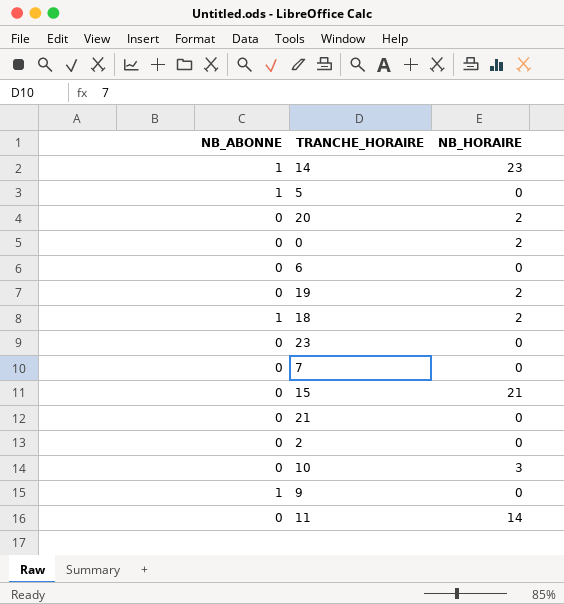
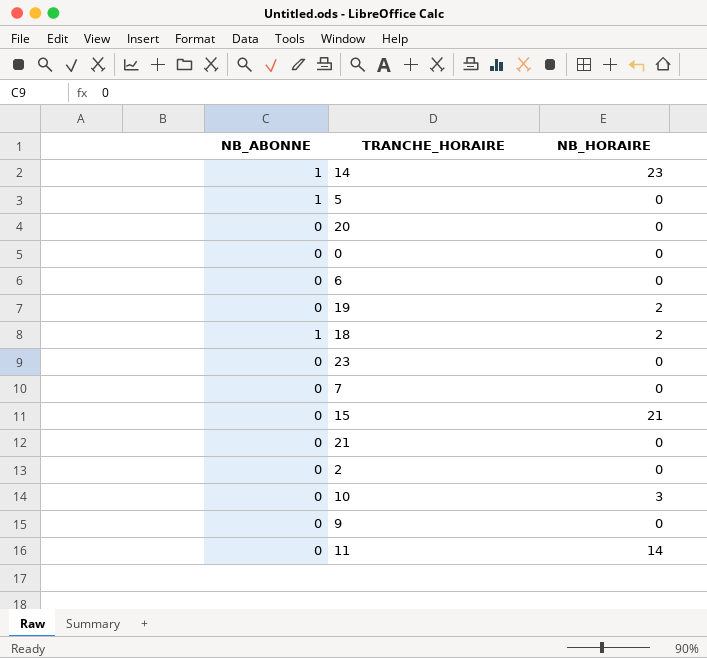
20 | NB_HORAIRE: 2 -> 0
0 | NB_HORAIRE: 2 -> 0
9 | NB_ABONNE: 1 -> 0

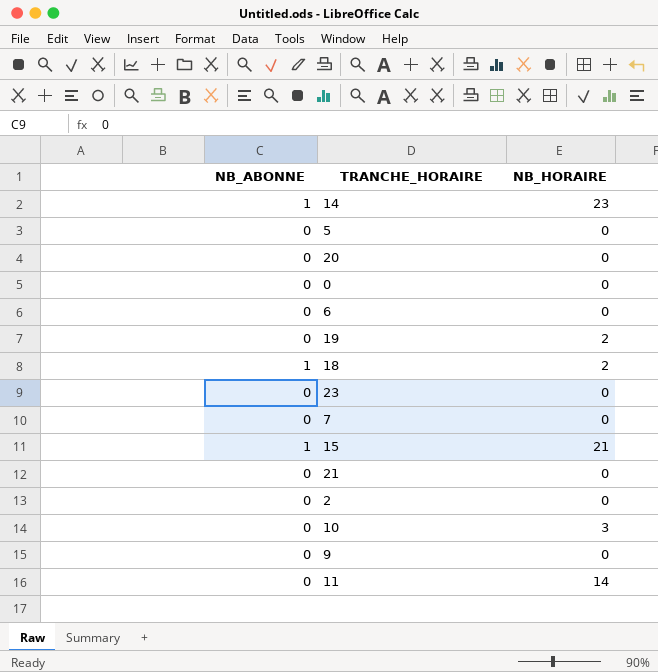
5 | NB_ABONNE: 1 -> 0
15 | NB_ABONNE: 0 -> 1

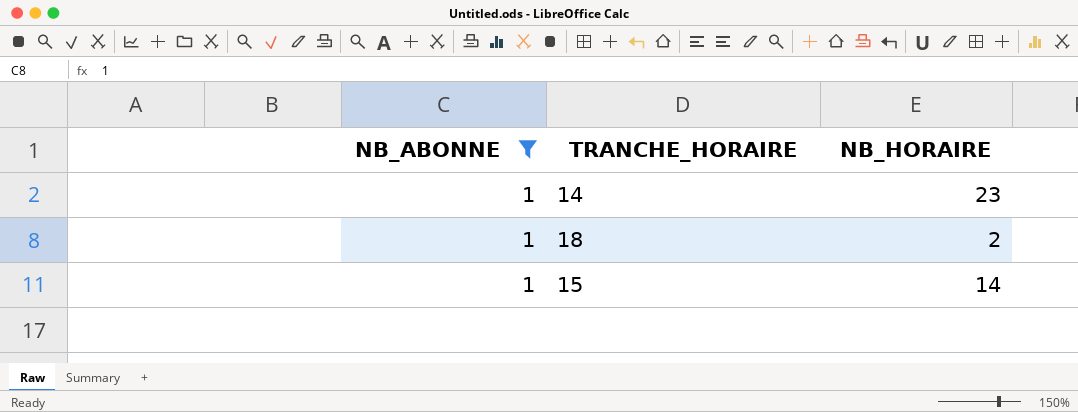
filter: none -> NB_ABONNE = 1
15 | NB_HORAIRE: 21 -> 14

